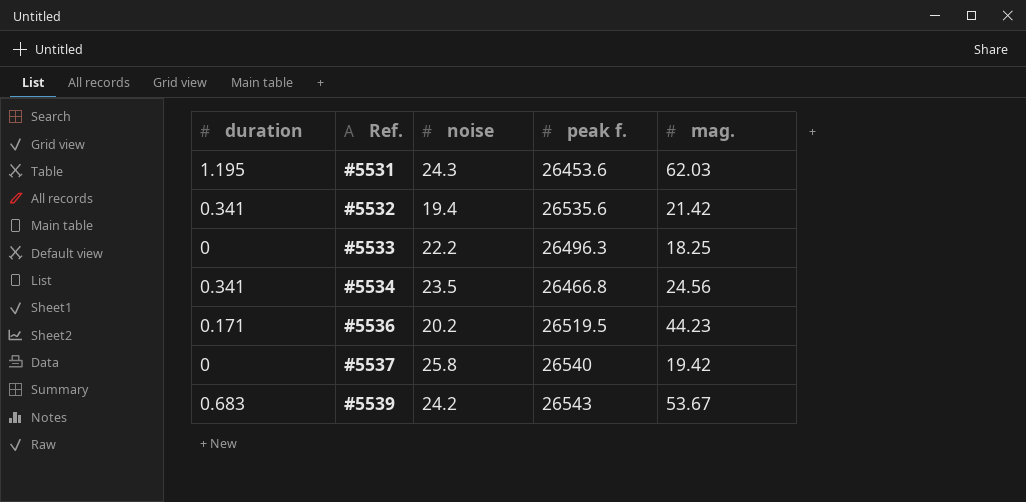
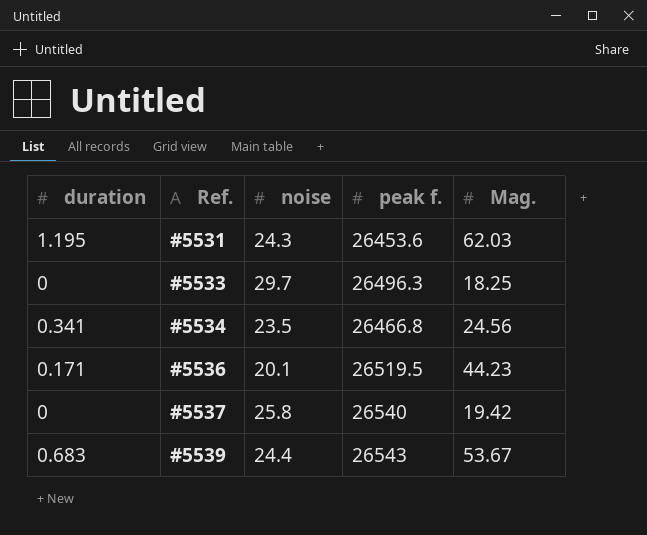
column name: mag. -> Mag.
row #5532: 0.341 | 19.4 | 26535.6 | 21.42 -> none
#5533 | noise: 22.2 -> 29.7
#5536 | noise: 20.2 -> 20.1
#5539 | noise: 24.2 -> 24.4

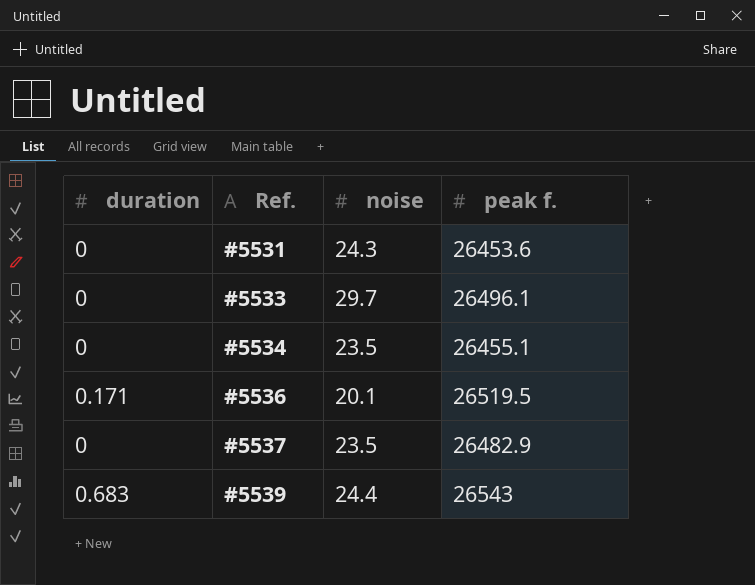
column Mag. | position: 5 -> none
#5531 | duration: 1.195 -> 0
#5533 | peak f.: 26496.3 -> 26496.1
#5534 | duration: 0.341 -> 0
#5534 | peak f.: 26466.8 -> 26455.1
#5537 | noise: 25.8 -> 23.5
#5537 | peak f.: 26540 -> 26482.9

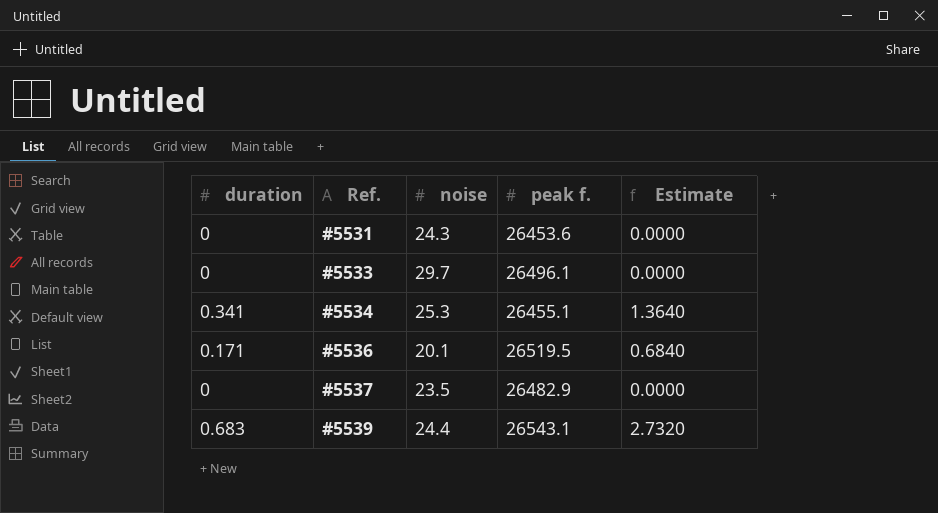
column Estimate | formula: none -> [duration] * 4
#5534 | duration: 0 -> 0.341
#5534 | noise: 23.5 -> 25.3
#5539 | peak f.: 26543 -> 26543.1

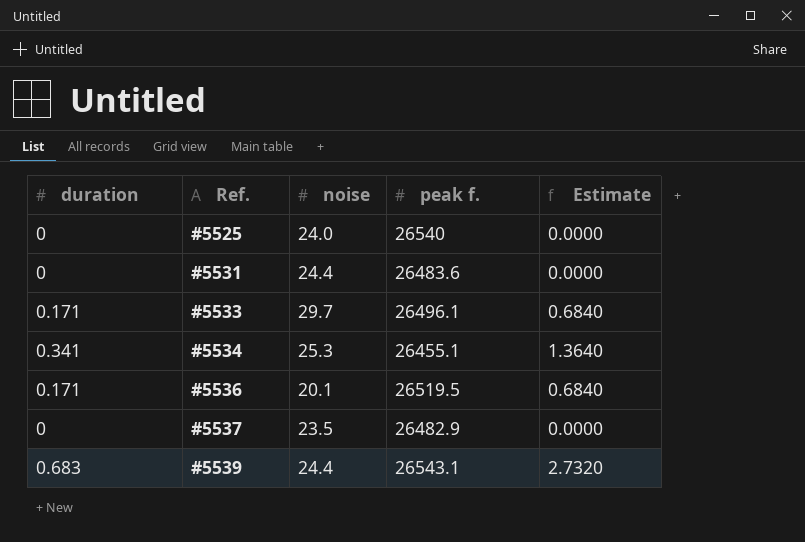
row #5525: none -> 0 | 24.0 | 26540 | 0.0000
#5531 | noise: 24.3 -> 24.4
#5531 | peak f.: 26453.6 -> 26483.6
#5533 | duration: 0 -> 0.171
#5533 | Estimate: 0.0000 -> 0.6840

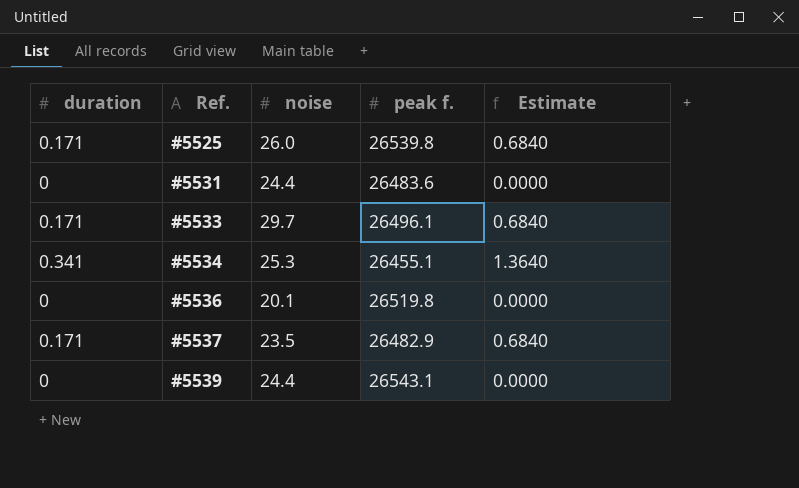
#5525 | duration: 0 -> 0.171
#5525 | noise: 24.0 -> 26.0
#5525 | peak f.: 26540 -> 26539.8
#5525 | Estimate: 0.0000 -> 0.6840
#5536 | duration: 0.171 -> 0
#5536 | peak f.: 26519.5 -> 26519.8
#5536 | Estimate: 0.6840 -> 0.0000
#5537 | duration: 0 -> 0.171
#5537 | Estimate: 0.0000 -> 0.6840
#5539 | duration: 0.683 -> 0
#5539 | Estimate: 2.7320 -> 0.0000

